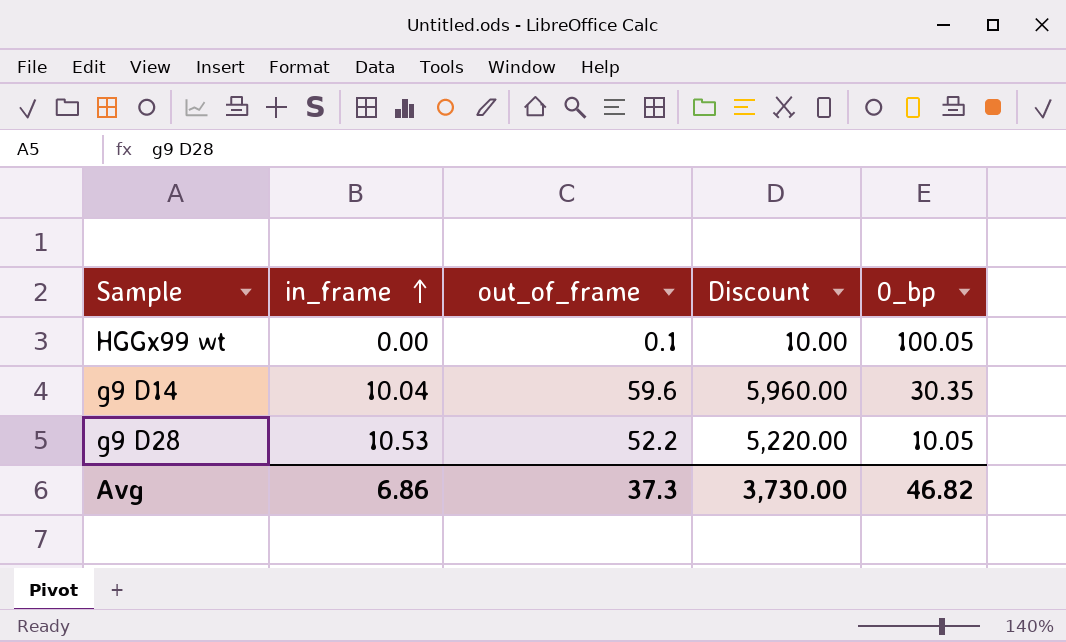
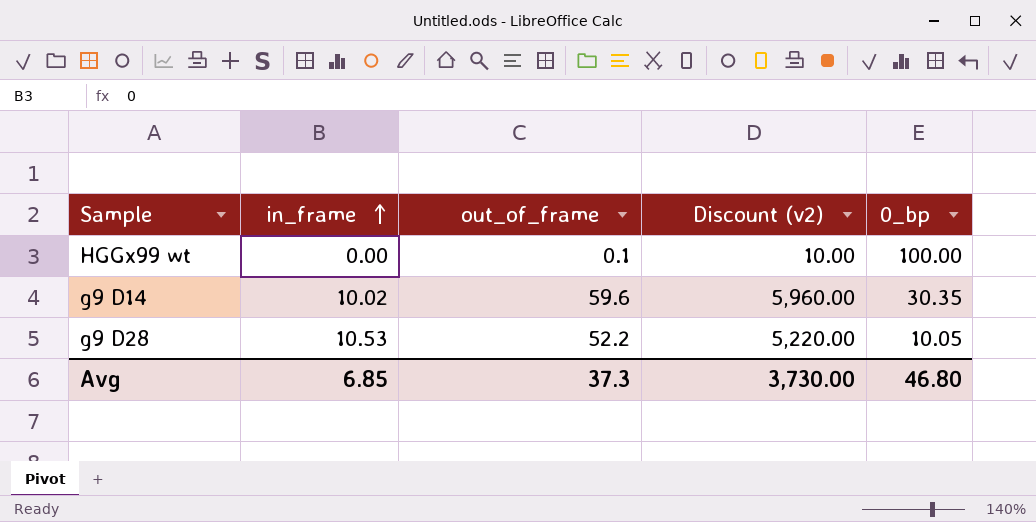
column name: Discount -> Discount (v2)
HGGx99 wt | 0_bp: 100.05 -> 100.00
g9 D14 | in_frame: 10.04 -> 10.02
Avg | in_frame: 6.86 -> 6.85
Avg | 0_bp: 46.82 -> 46.80

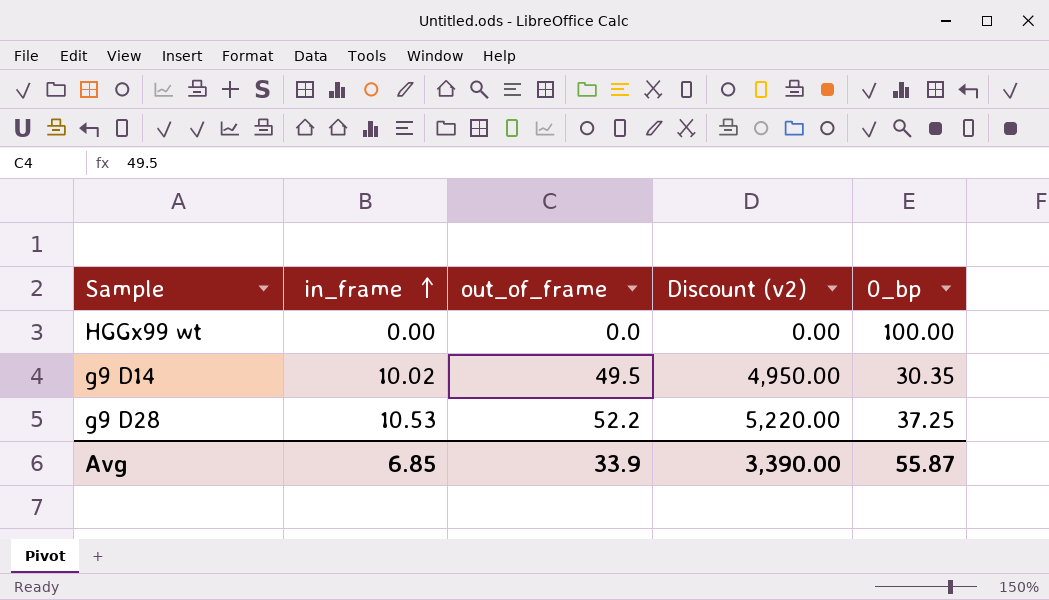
HGGx99 wt | out_of_frame: 0.1 -> 0.0
HGGx99 wt | Discount (v2): 10.00 -> 0.00
g9 D14 | out_of_frame: 59.6 -> 49.5
g9 D14 | Discount (v2): 5,960.00 -> 4,950.00
g9 D28 | 0_bp: 10.05 -> 37.25
Avg | out_of_frame: 37.3 -> 33.9
Avg | Discount (v2): 3,730.00 -> 3,390.00
Avg | 0_bp: 46.80 -> 55.87

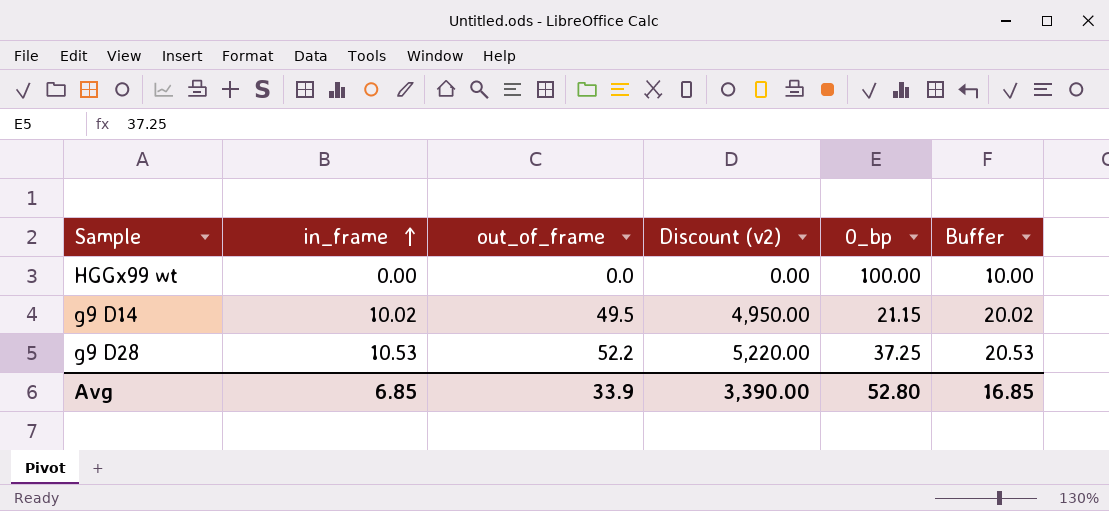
column Buffer | formula: none -> [in_frame] + 10
g9 D14 | 0_bp: 30.35 -> 21.15
Avg | 0_bp: 55.87 -> 52.80

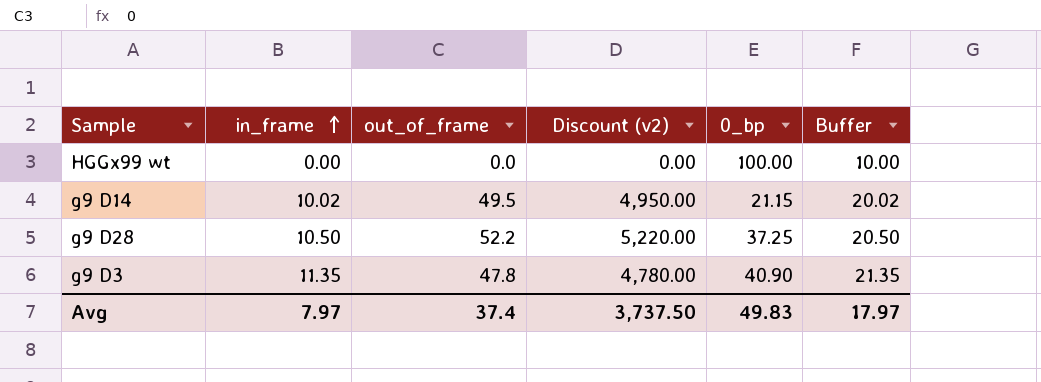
g9 D28 | in_frame: 10.53 -> 10.50
g9 D28 | Buffer: 20.53 -> 20.50
row g9 D3: none -> 11.35 | 47.8 | 4,780.00 | 40.90 | 21.35
Avg | in_frame: 6.85 -> 7.97
Avg | out_of_frame: 33.9 -> 37.4
Avg | Discount (v2): 3,390.00 -> 3,737.50
Avg | 0_bp: 52.80 -> 49.83
Avg | Buffer: 16.85 -> 17.97

